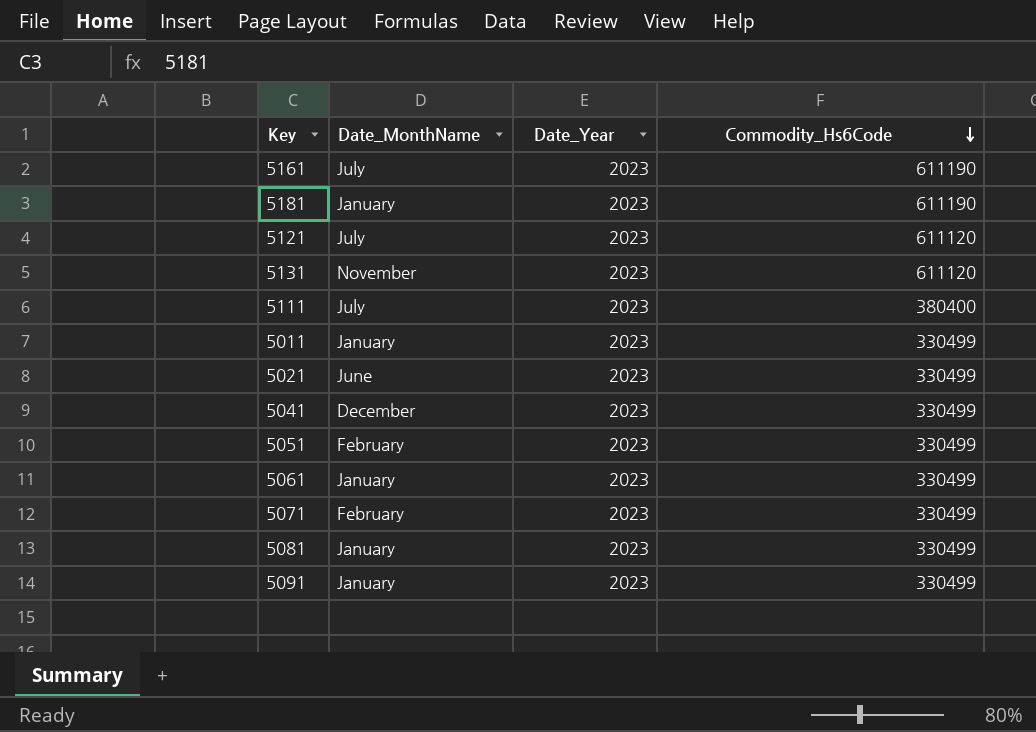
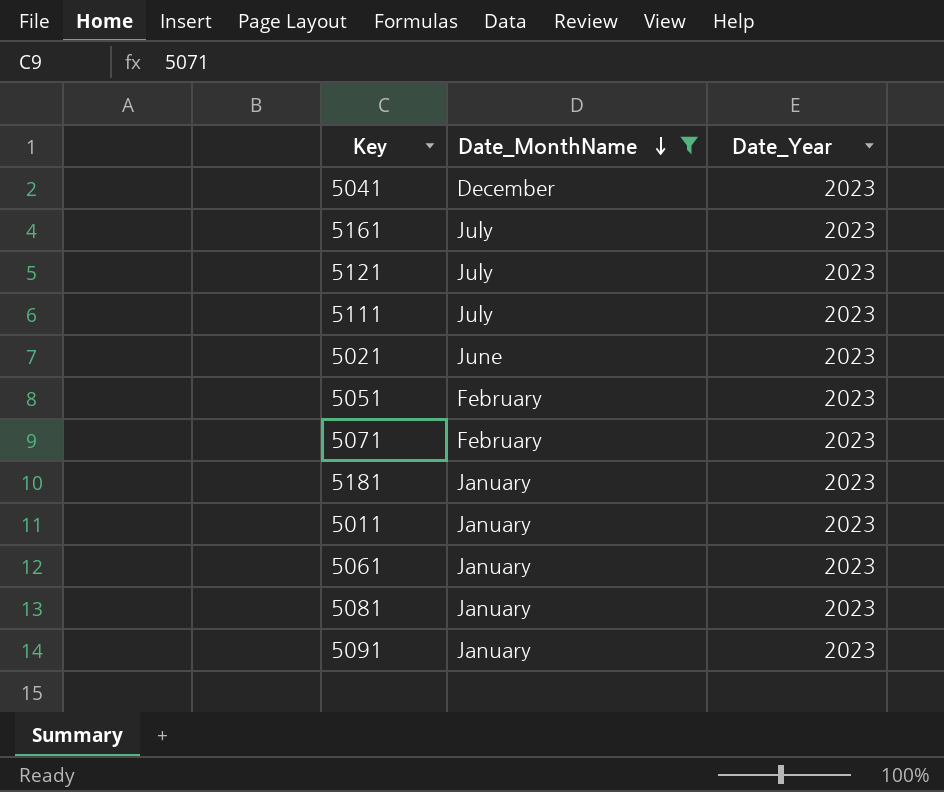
filter: none -> Date_MonthName != November
row order: Commodity_Hs6Code descending -> Date_MonthName descending
column Commodity_Hs6Code | position: 4 -> none

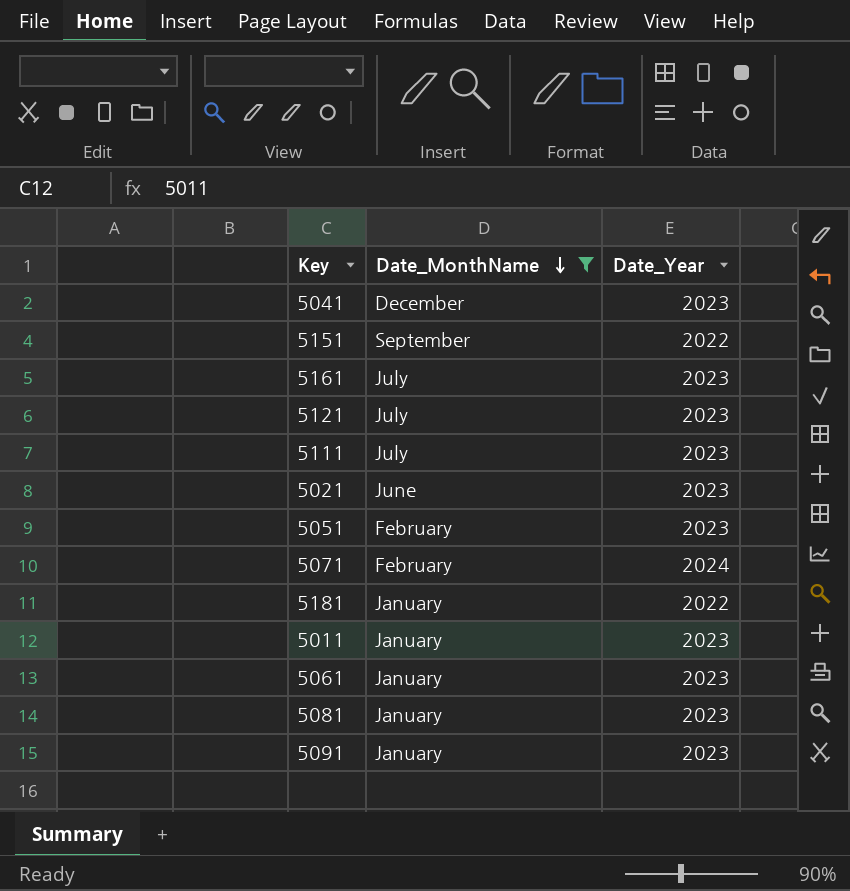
row 5151: none -> September | 2022
5071 | Date_Year: 2023 -> 2024
5181 | Date_Year: 2023 -> 2022

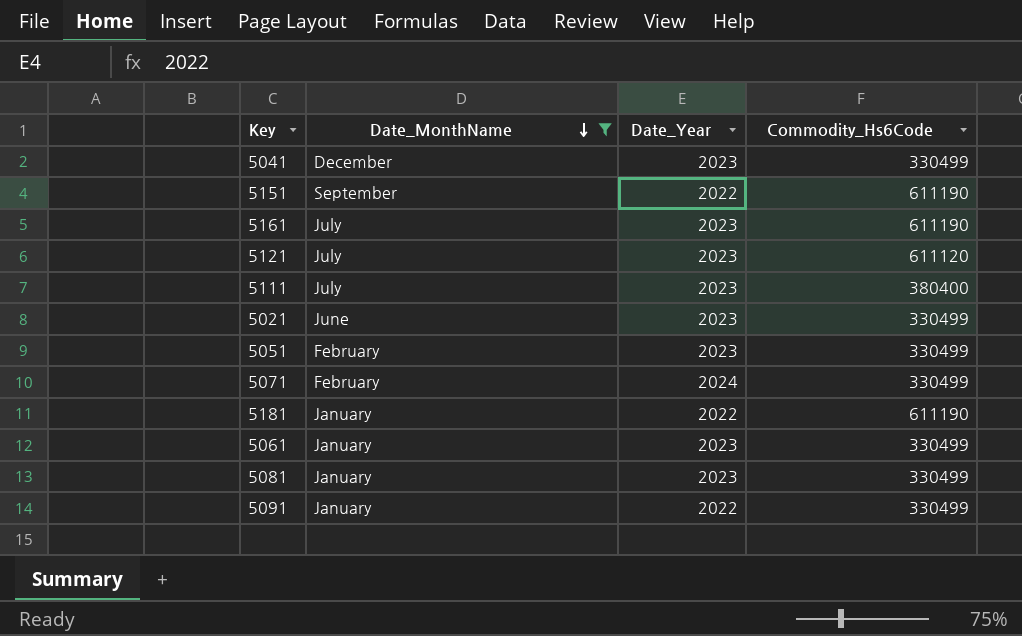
column Commodity_Hs6Code | position: none -> 4
row 5011: January | 2023 -> none
5091 | Date_Year: 2023 -> 2022

